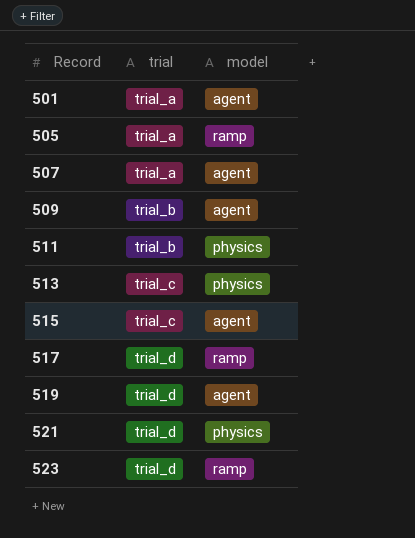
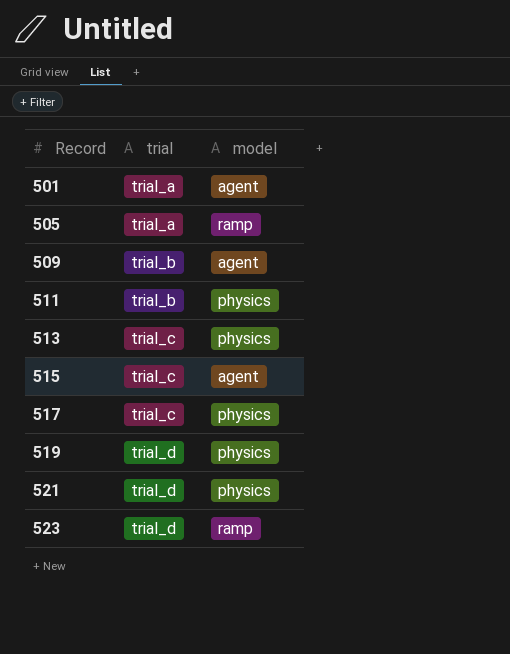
row 507: trial_a | agent -> none
517 | trial: trial_d -> trial_c
517 | model: ramp -> physics
519 | model: agent -> physics

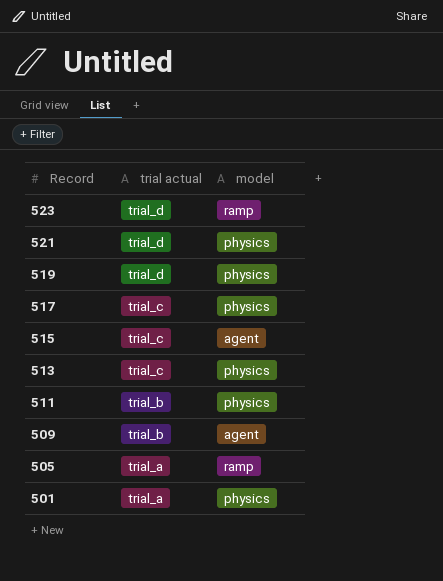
row order: Record ascending -> Record descending
column name: trial -> trial actual
501 | model: agent -> physics

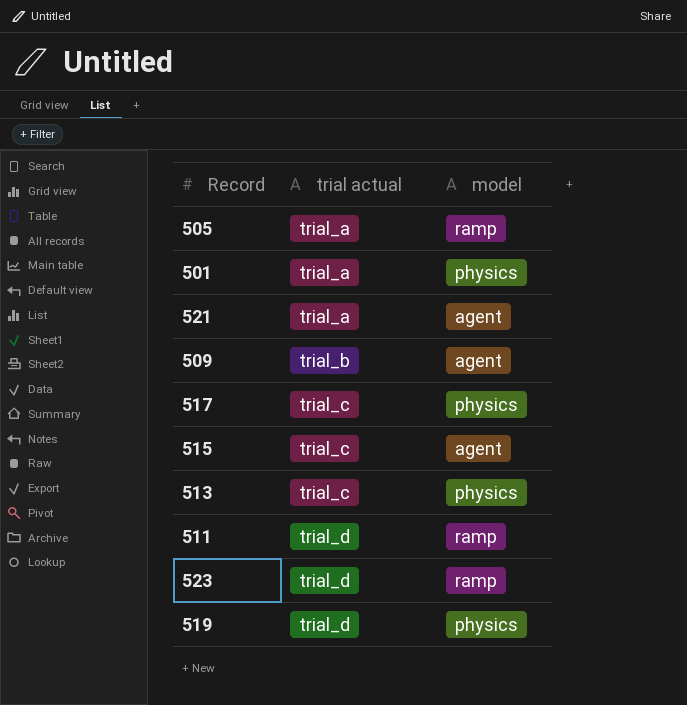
row order: Record descending -> trial actual ascending
521 | trial actual: trial_d -> trial_a
521 | model: physics -> agent
511 | trial actual: trial_b -> trial_d
511 | model: physics -> ramp

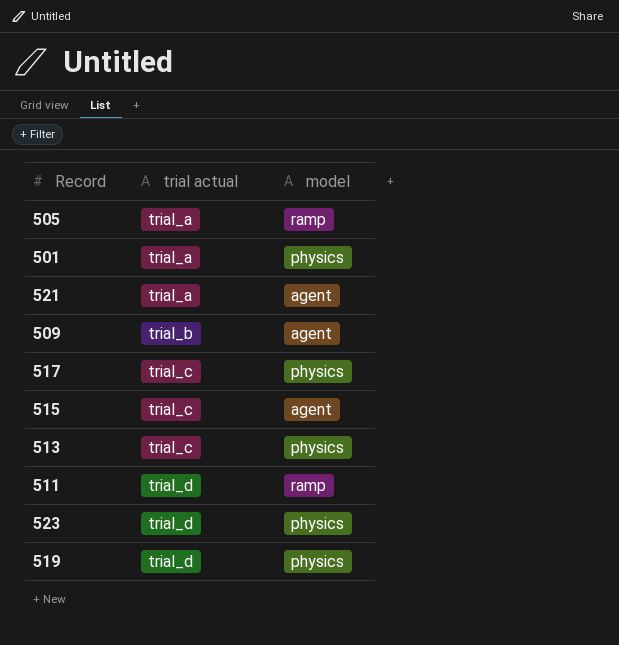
523 | model: ramp -> physics

